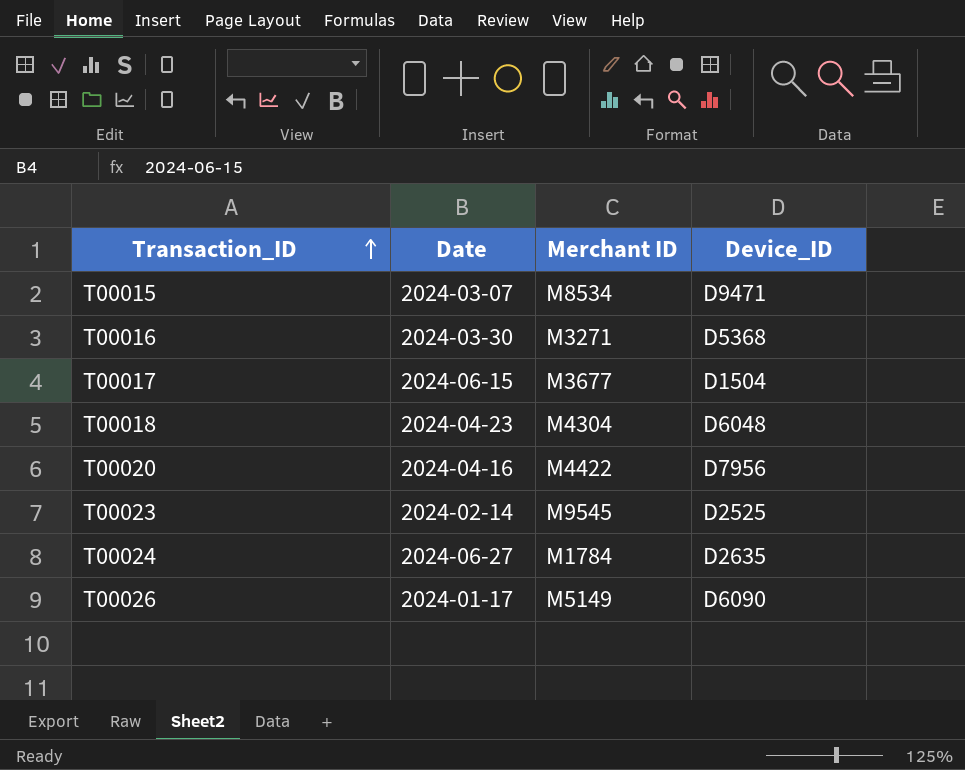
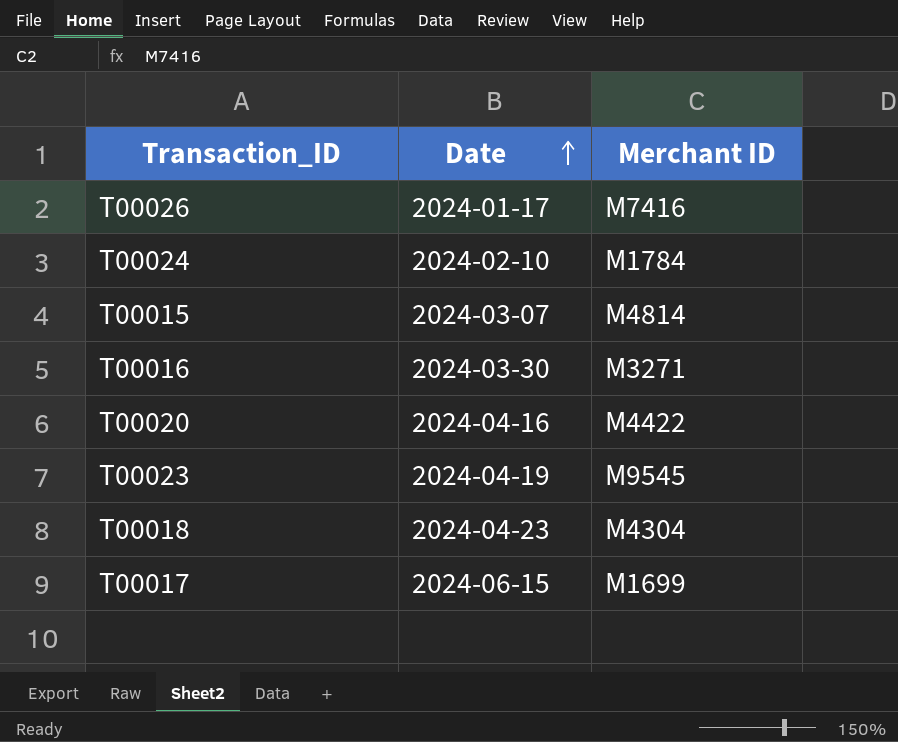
row order: Transaction_ID ascending -> Date ascending
column Device_ID | position: 4 -> none
T00026 | Merchant ID: M5149 -> M7416
T00024 | Date: 2024-06-27 -> 2024-02-10
T00015 | Merchant ID: M8534 -> M4814
T00023 | Date: 2024-02-14 -> 2024-04-19
T00017 | Merchant ID: M3677 -> M1699

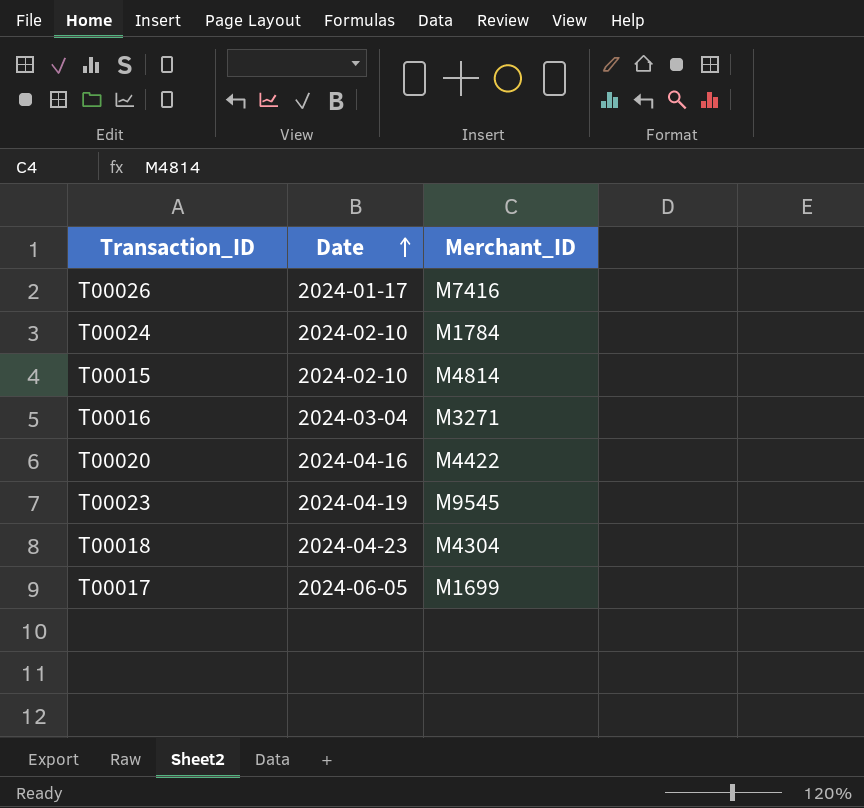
column name: Merchant ID -> Merchant_ID
T00015 | Date: 2024-03-07 -> 2024-02-10
T00016 | Date: 2024-03-30 -> 2024-03-04
T00017 | Date: 2024-06-15 -> 2024-06-05

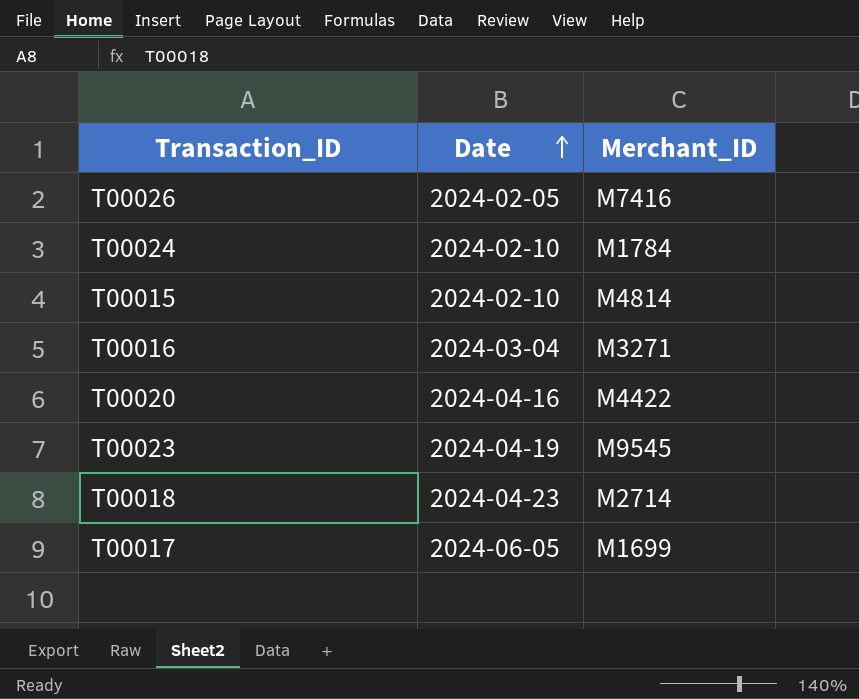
T00026 | Date: 2024-01-17 -> 2024-02-05
T00018 | Merchant_ID: M4304 -> M2714

